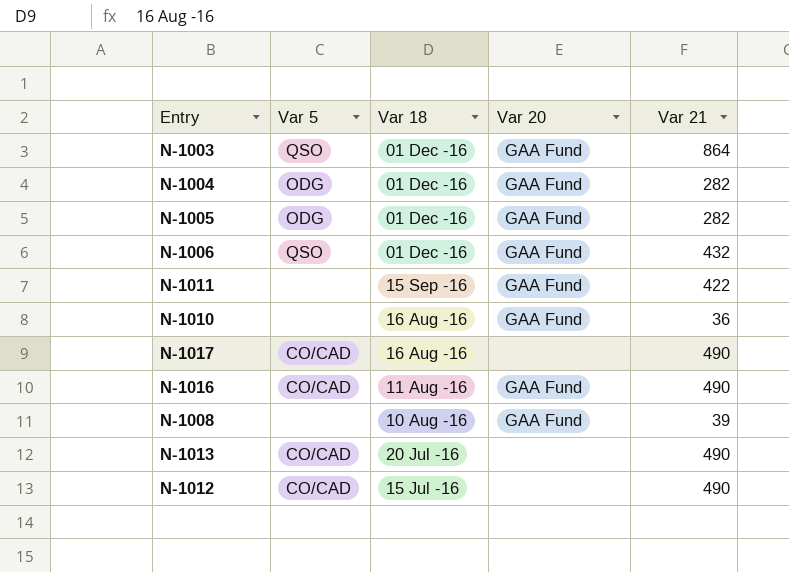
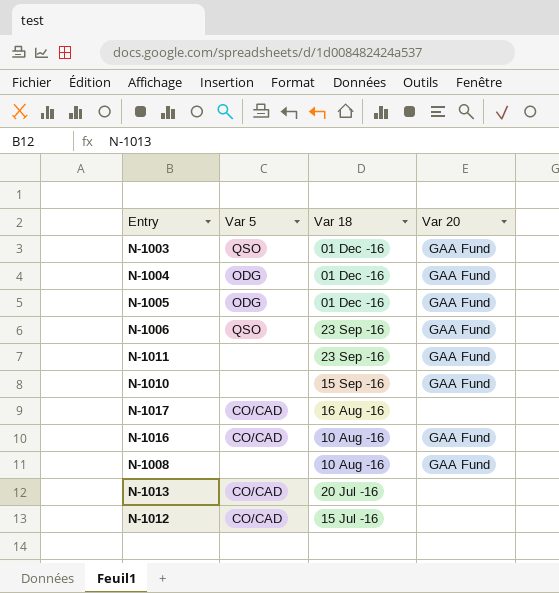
column Var 21 | position: 5 -> none
N-1006 | Var 18: 01 Dec -16 -> 23 Sep -16
N-1011 | Var 18: 15 Sep -16 -> 23 Sep -16
N-1010 | Var 18: 16 Aug -16 -> 15 Sep -16
N-1016 | Var 18: 11 Aug -16 -> 10 Aug -16

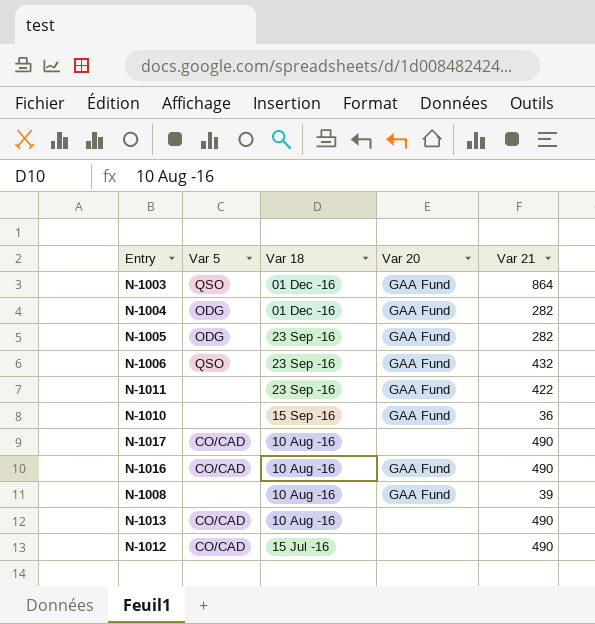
column Var 21 | position: none -> 5
N-1005 | Var 18: 01 Dec -16 -> 23 Sep -16
N-1017 | Var 18: 16 Aug -16 -> 10 Aug -16
N-1013 | Var 18: 20 Jul -16 -> 10 Aug -16

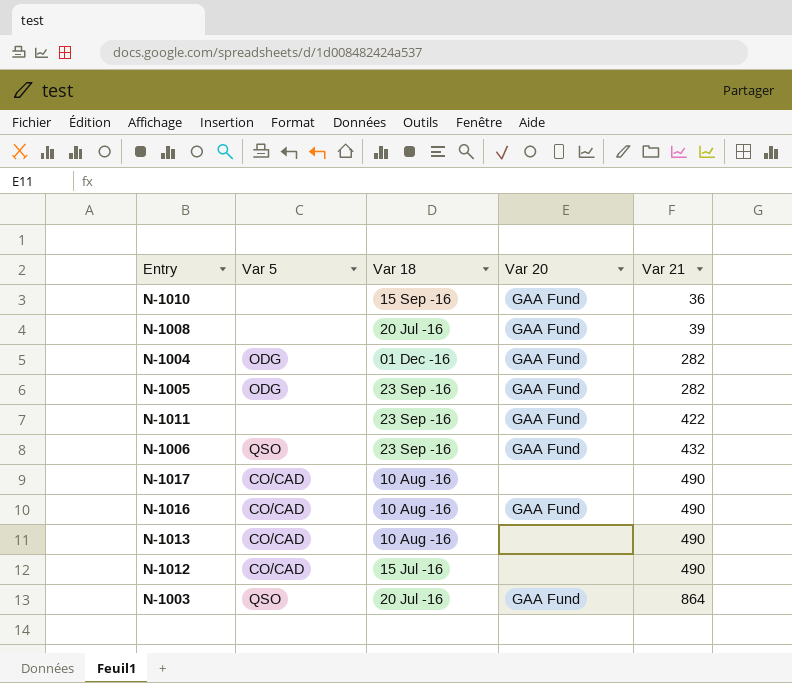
row order: Var 18 descending -> Var 21 ascending
N-1008 | Var 18: 10 Aug -16 -> 20 Jul -16
N-1003 | Var 18: 01 Dec -16 -> 20 Jul -16

